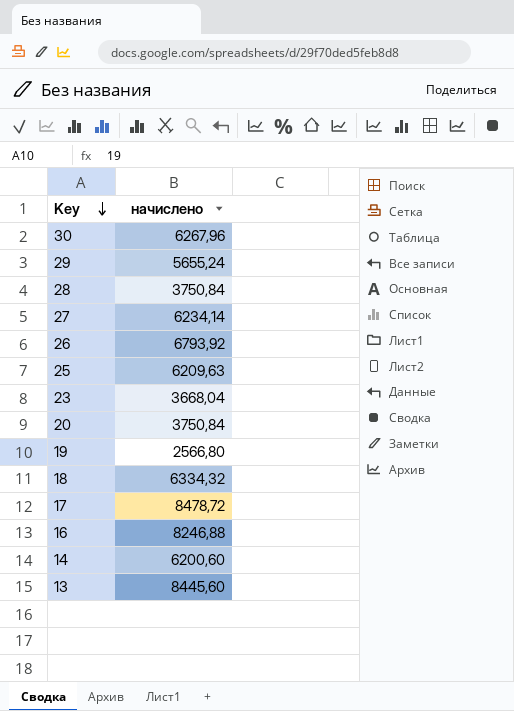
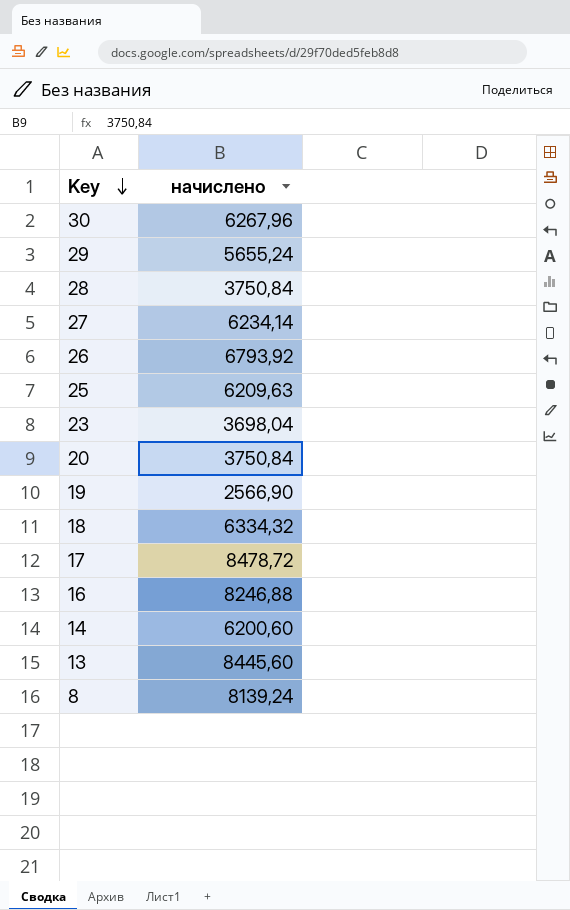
23 | начислено: 3668,04 -> 3698,04
19 | начислено: 2566,80 -> 2566,90
row 8: none -> 8139,24

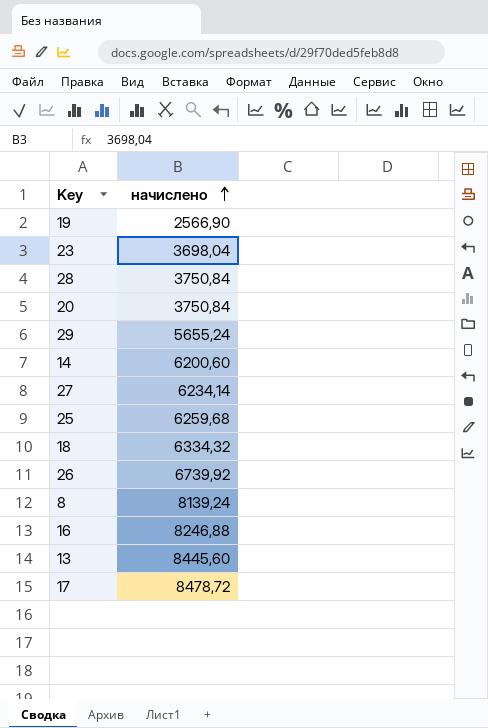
row order: Key descending -> начислено ascending
row 30: 6267,96 -> none
25 | начислено: 6209,63 -> 6259,68
26 | начислено: 6793,92 -> 6739,92

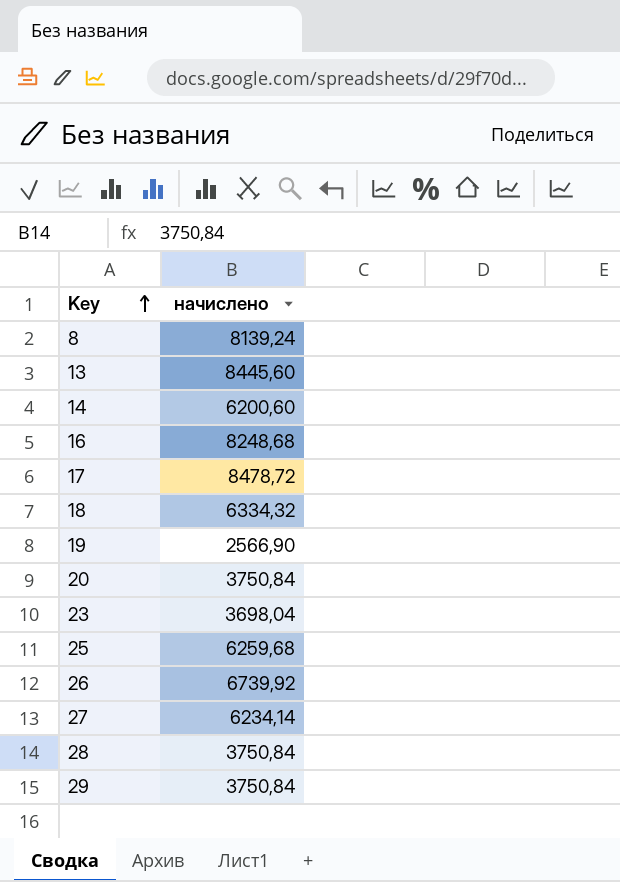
row order: начислено ascending -> Key ascending
16 | начислено: 8246,88 -> 8248,68
29 | начислено: 5655,24 -> 3750,84

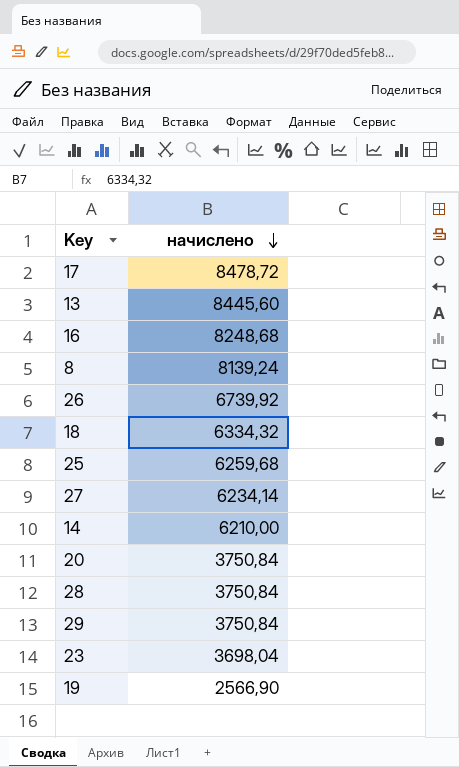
row order: Key ascending -> начислено descending
14 | начислено: 6200,60 -> 6210,00

